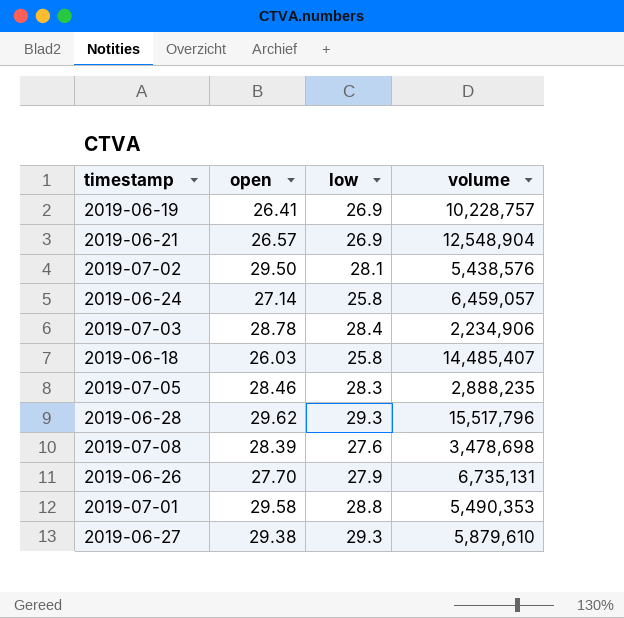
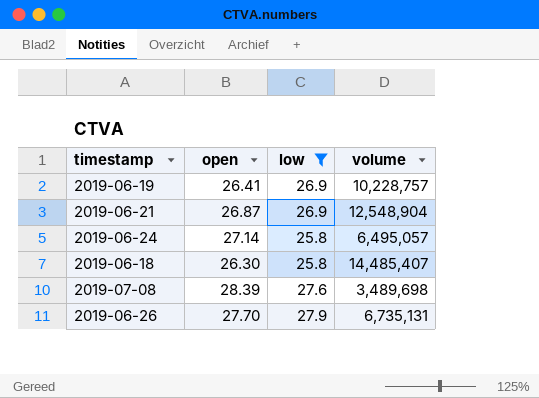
filter: none -> low <= 27.9
2019-06-21 | open: 26.57 -> 26.87
2019-06-24 | volume: 6,459,057 -> 6,495,057
2019-06-18 | open: 26.03 -> 26.30
2019-07-08 | volume: 3,478,698 -> 3,489,698

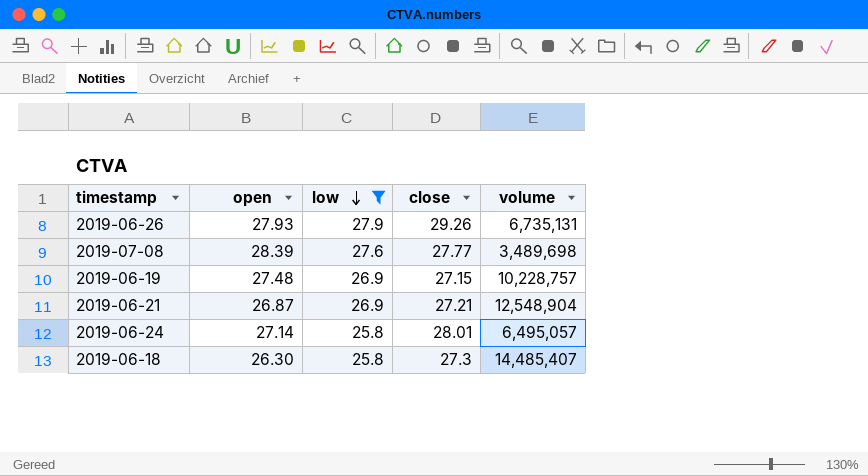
row order: none -> low descending
column close | position: none -> 4
2019-06-26 | open: 27.70 -> 27.93
2019-06-19 | open: 26.41 -> 27.48

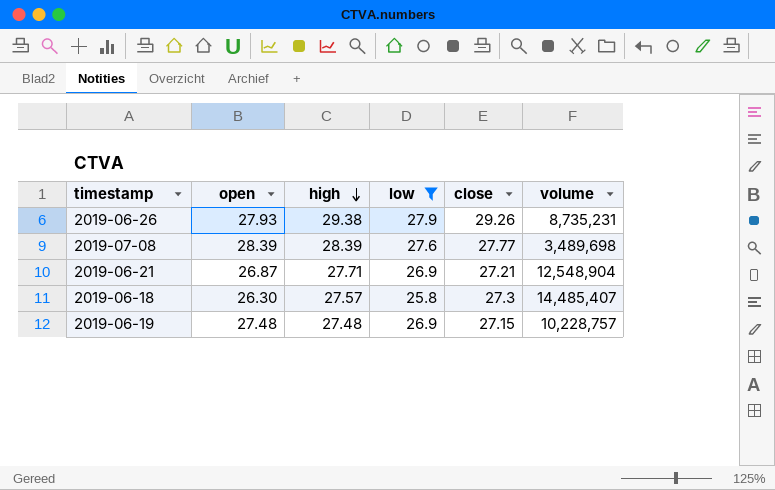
row order: low descending -> high descending
column high | position: none -> 3
row 2019-06-24: 27.14 | 25.8 | 28.01 | 6,495,057 -> none
2019-06-26 | volume: 6,735,131 -> 8,735,231

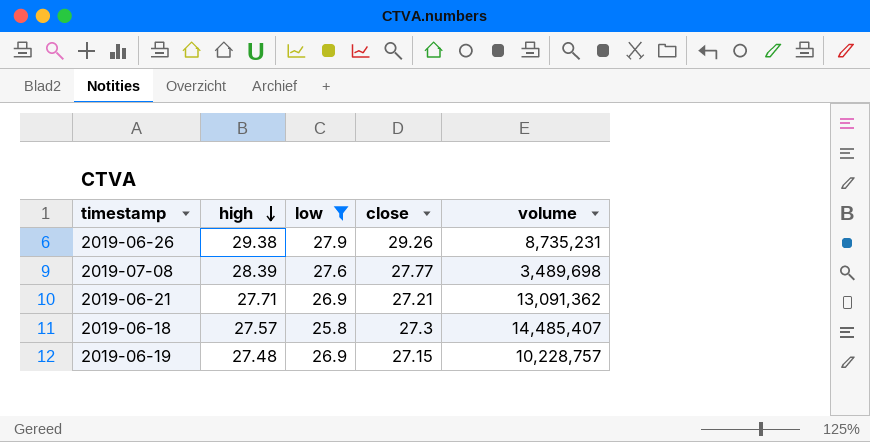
column open | position: 2 -> none
2019-06-21 | volume: 12,548,904 -> 13,091,362

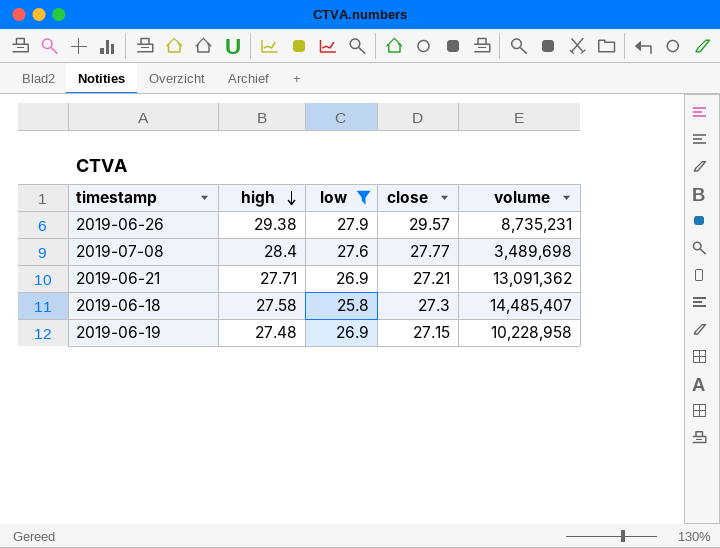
2019-06-26 | close: 29.26 -> 29.57
2019-07-08 | high: 28.39 -> 28.4
2019-06-18 | high: 27.57 -> 27.58
2019-06-19 | volume: 10,228,757 -> 10,228,958

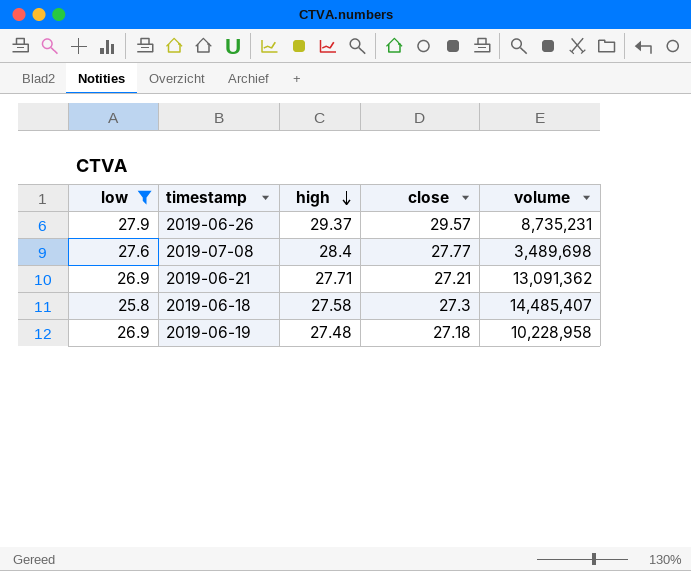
column low | position: 3 -> 1
2019-06-26 | high: 29.38 -> 29.37
2019-06-19 | close: 27.15 -> 27.18

